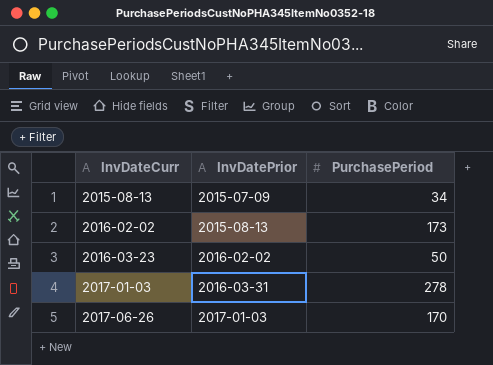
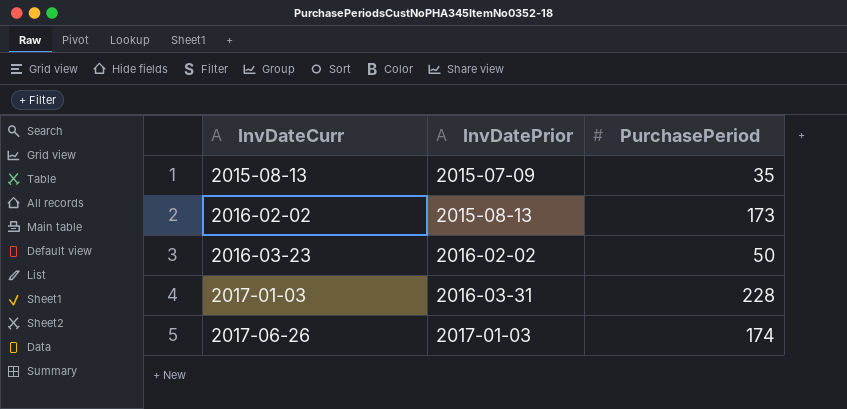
2015-08-13 | PurchasePeriod: 34 -> 35
2017-01-03 | PurchasePeriod: 278 -> 228
2017-06-26 | PurchasePeriod: 170 -> 174

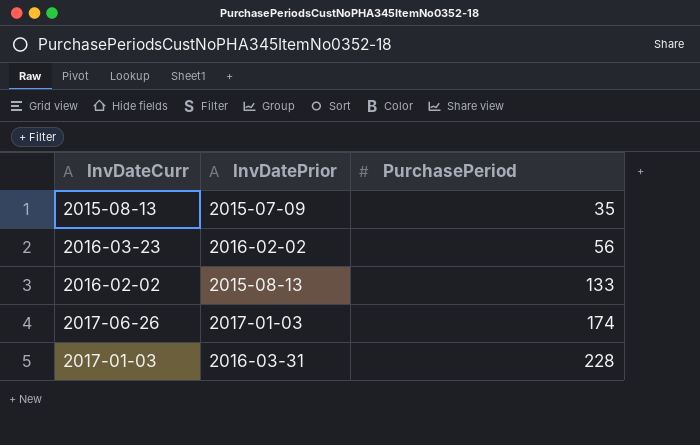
row order: InvDateCurr ascending -> PurchasePeriod ascending
2016-03-23 | PurchasePeriod: 50 -> 56
2016-02-02 | PurchasePeriod: 173 -> 133

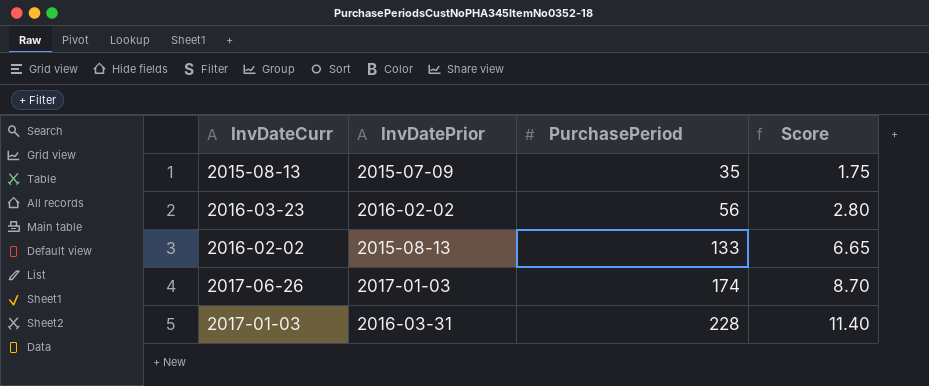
column Score | formula: none -> [PurchasePeriod] * 0.05

